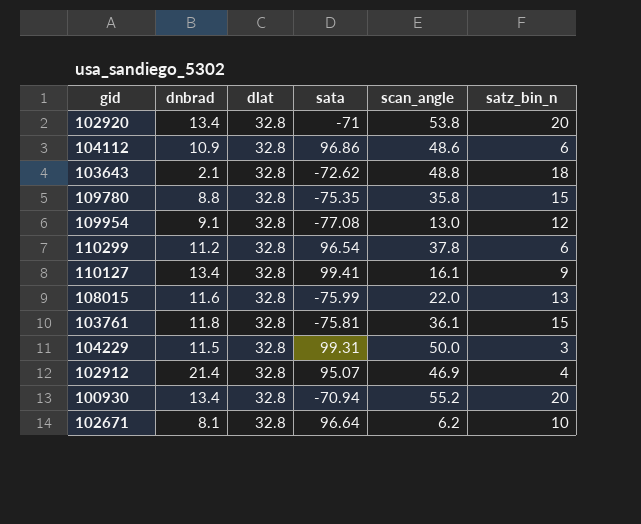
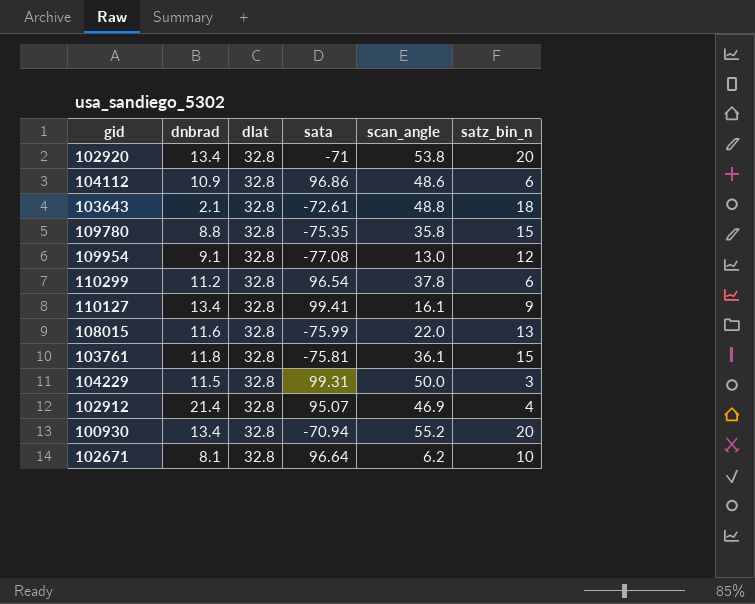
103643 | sata: -72.62 -> -72.61

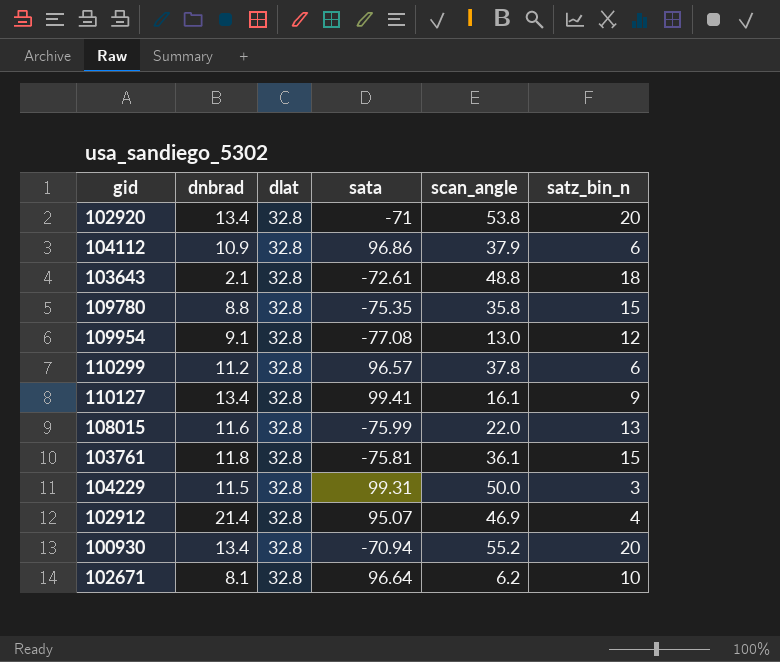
104112 | scan_angle: 48.6 -> 37.9
110299 | sata: 96.54 -> 96.57

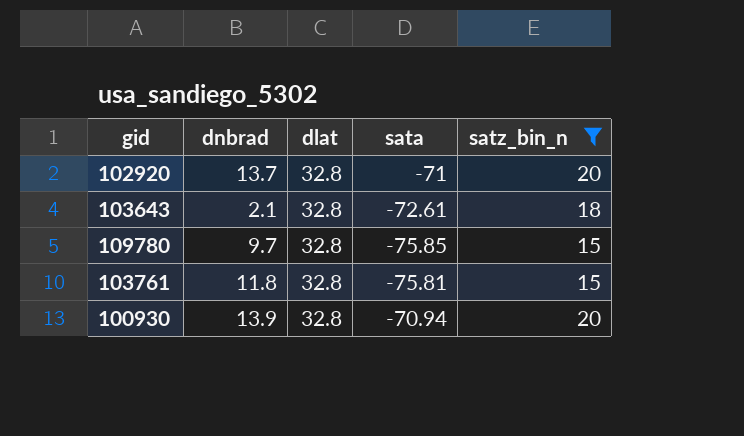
filter: none -> satz_bin_n >= 15
column scan_angle | position: 5 -> none
102920 | dnbrad: 13.4 -> 13.7
109780 | dnbrad: 8.8 -> 9.7
109780 | sata: -75.35 -> -75.85
100930 | dnbrad: 13.4 -> 13.9

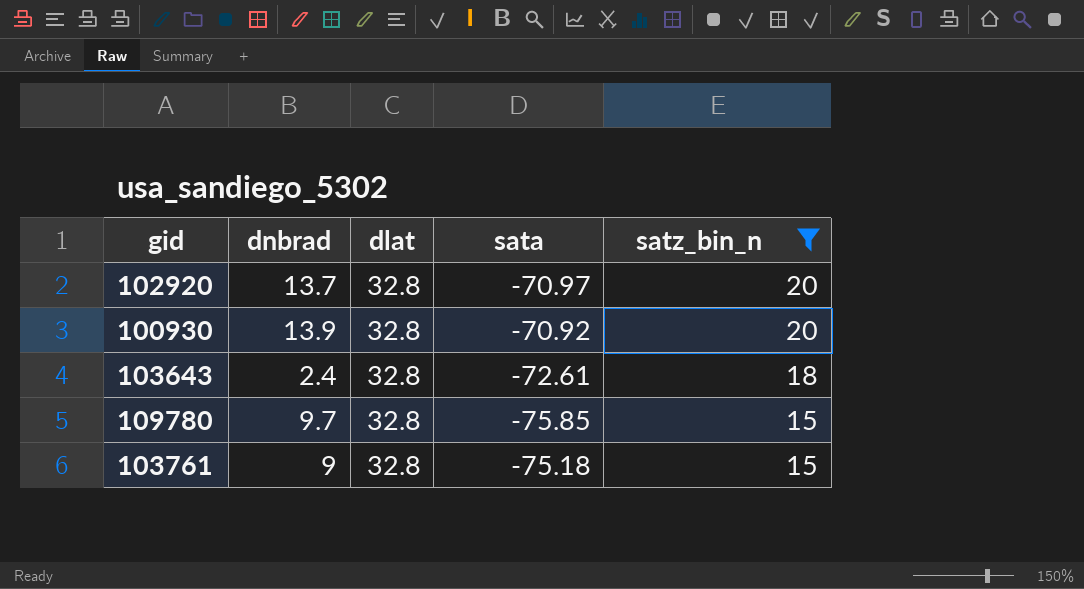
row order: none -> satz_bin_n descending
102920 | sata: -71 -> -70.97
100930 | sata: -70.94 -> -70.92
103643 | dnbrad: 2.1 -> 2.4
103761 | dnbrad: 11.8 -> 9
103761 | sata: -75.81 -> -75.18

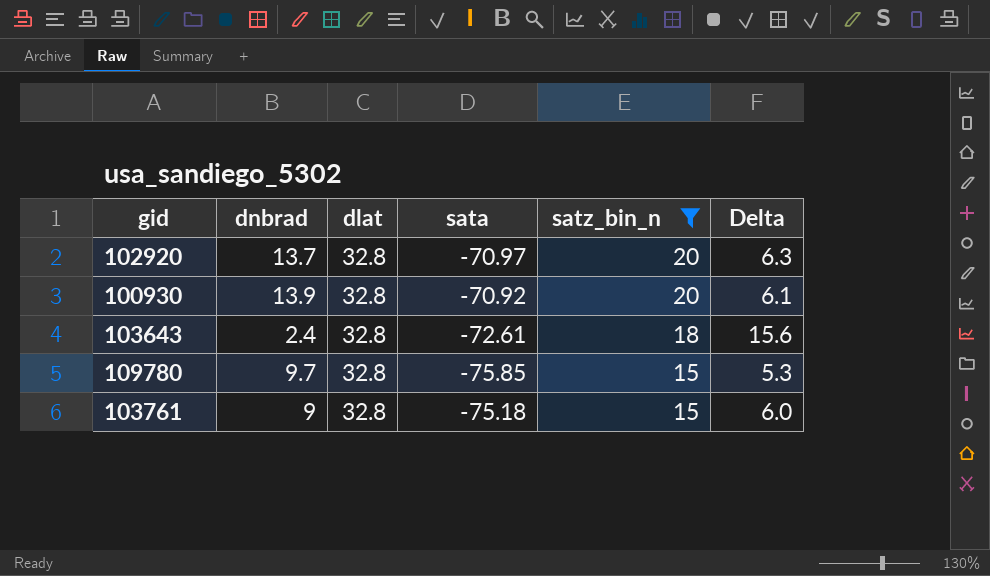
column Delta | formula: none -> [satz_bin_n] - [dnbrad]

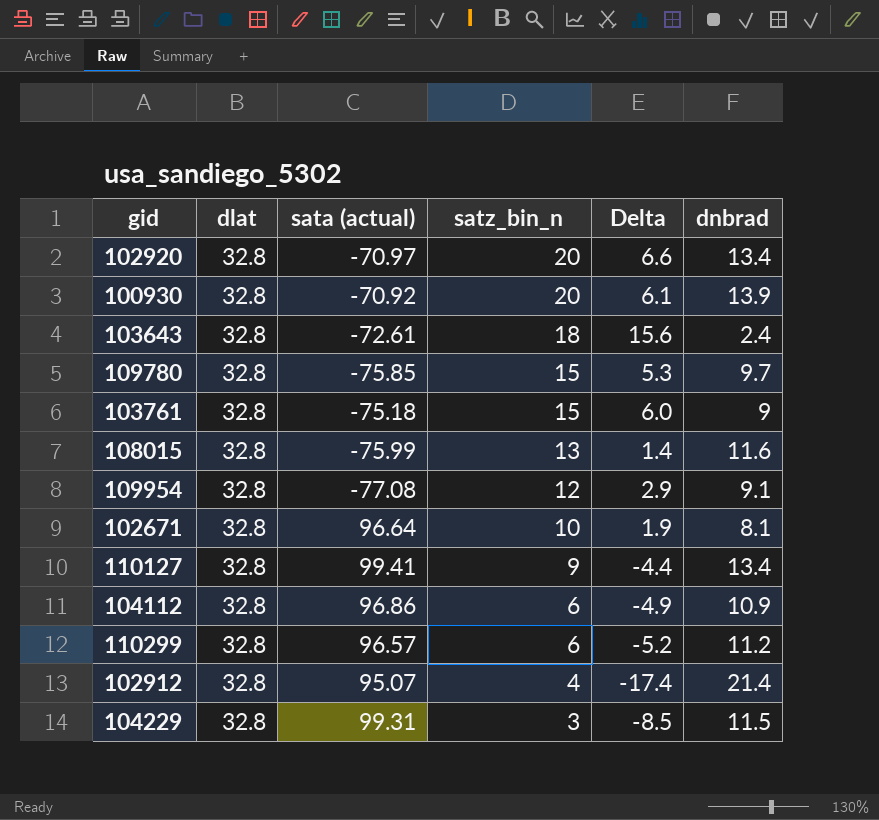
filter: satz_bin_n >= 15 -> none
column name: sata -> sata (actual)
column dnbrad | position: 2 -> 6
102920 | Delta: 6.3 -> 6.6
102920 | dnbrad: 13.7 -> 13.4

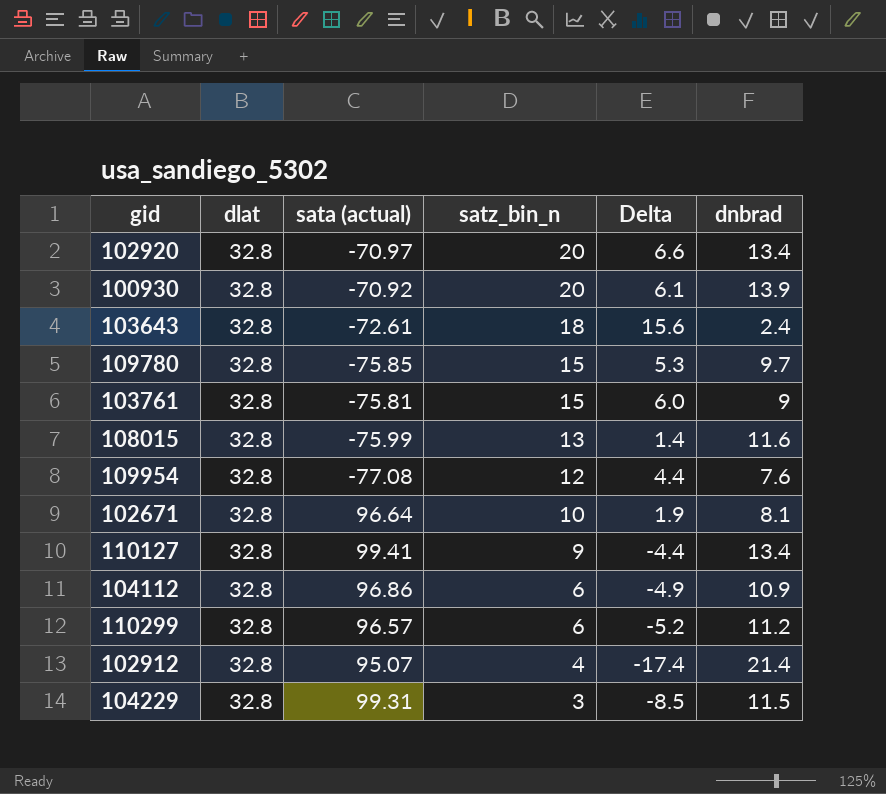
103761 | sata (actual): -75.18 -> -75.81
109954 | Delta: 2.9 -> 4.4
109954 | dnbrad: 9.1 -> 7.6

